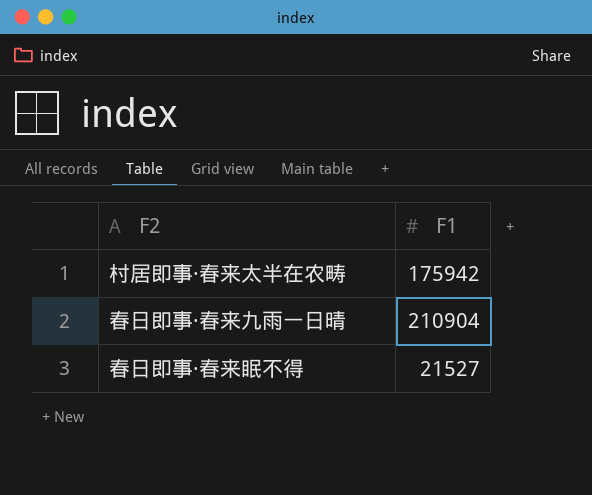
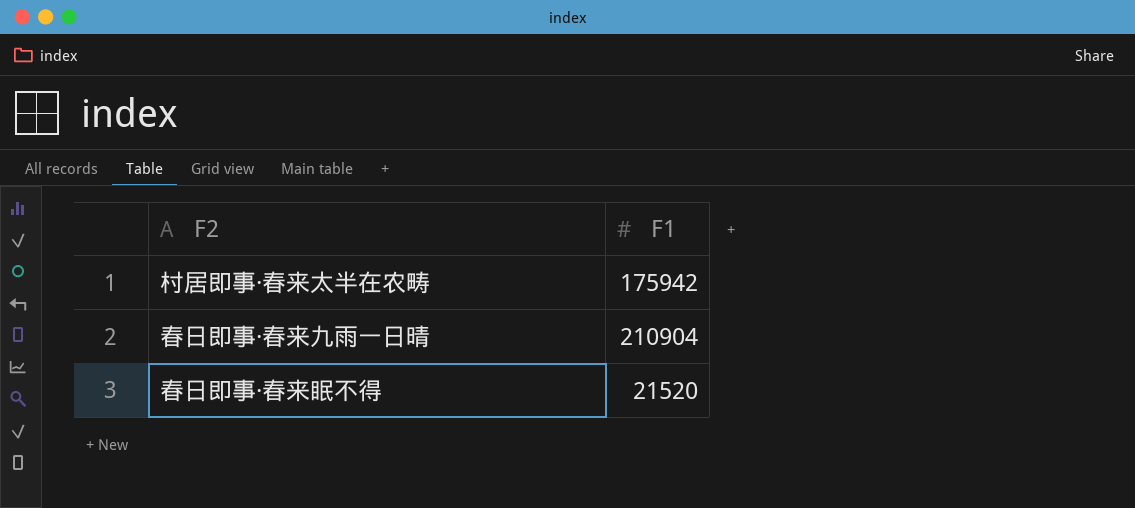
春日即事·春来眠不得 | F1: 21527 -> 21520

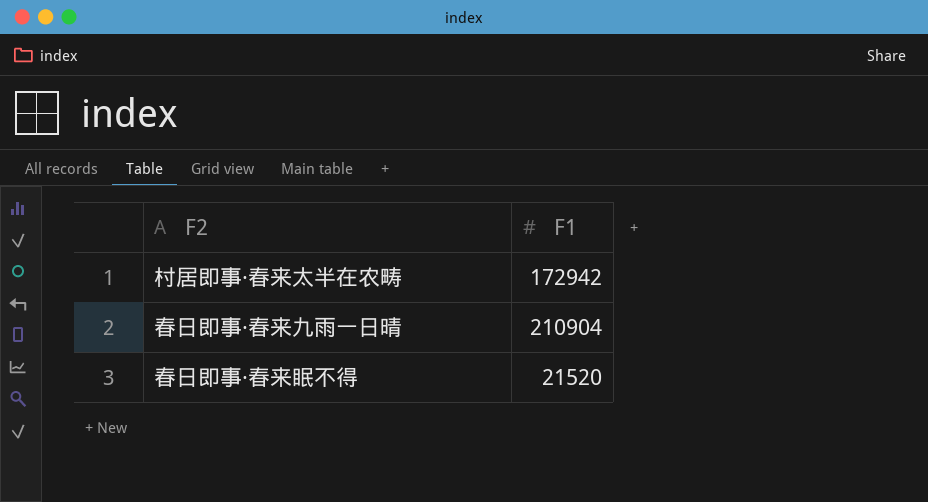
村居即事·春来太半在农畴 | F1: 175942 -> 172942

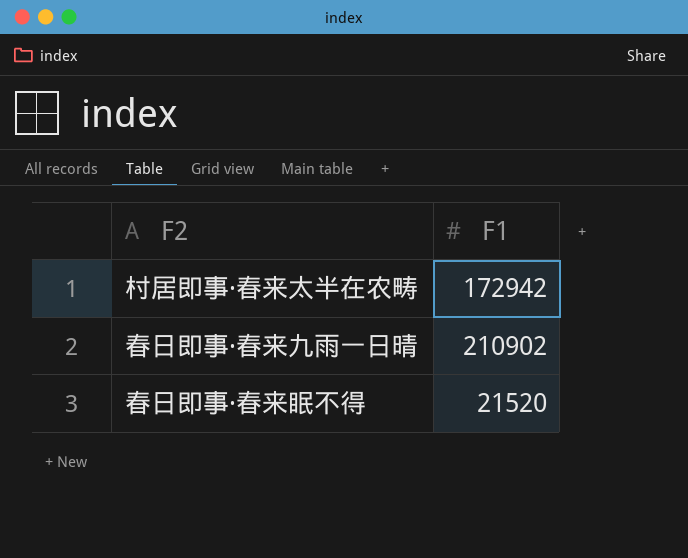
春日即事·春来九雨一日晴 | F1: 210904 -> 210902

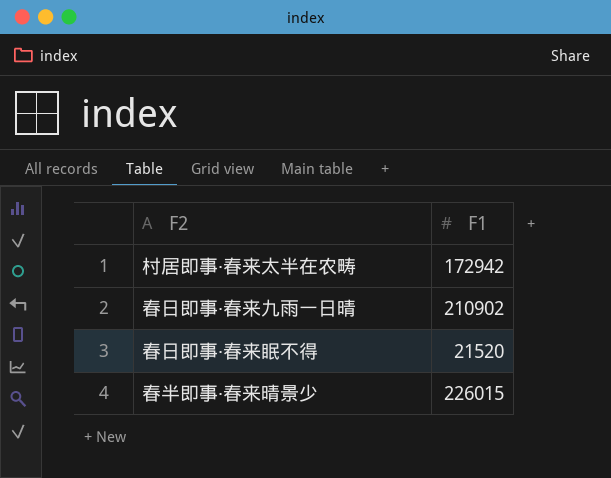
row 春半即事·春来晴景少: none -> 226015

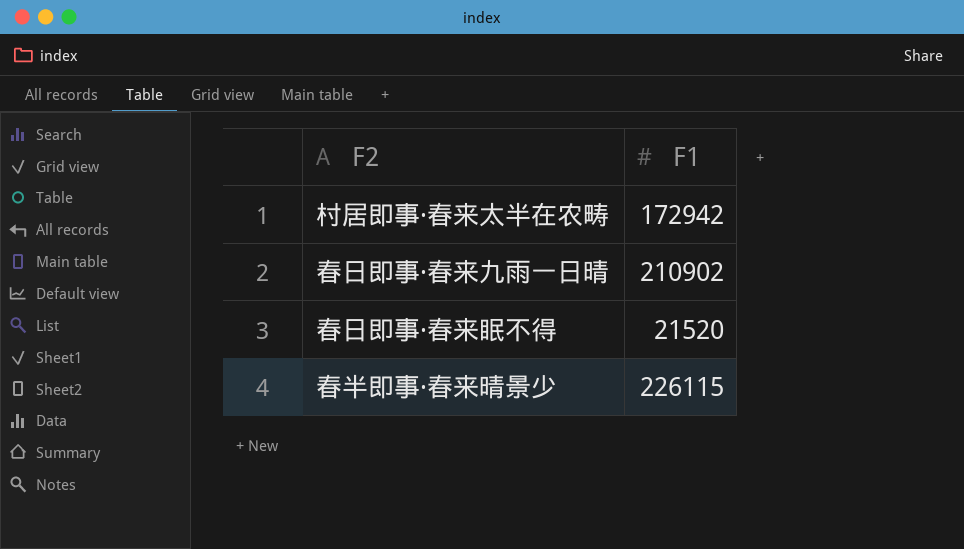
春半即事·春来晴景少 | F1: 226015 -> 226115

